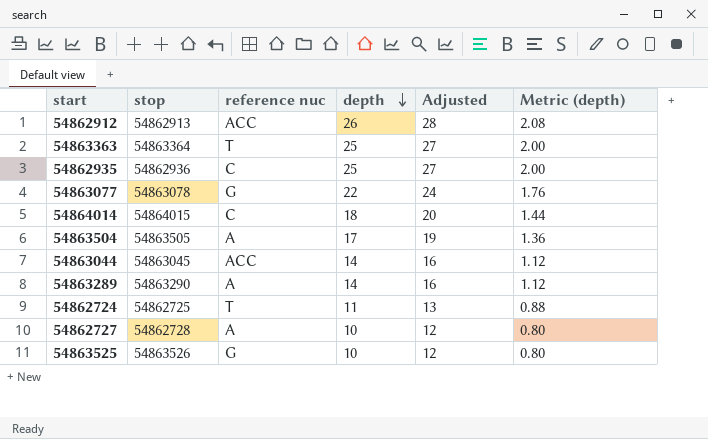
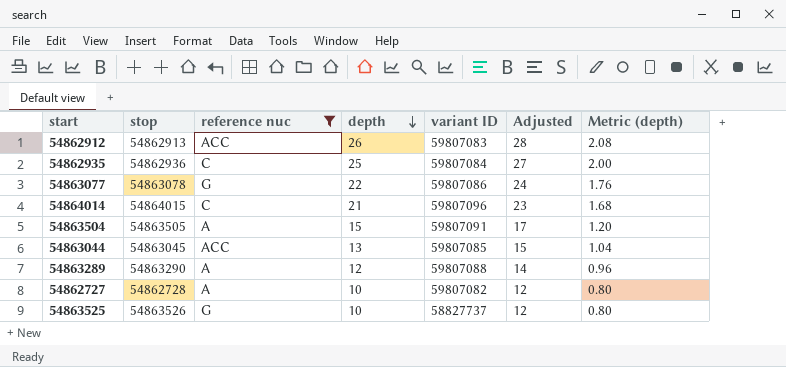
filter: none -> reference nuc != T
column variant ID | position: none -> 5
54864014 | depth: 18 -> 21
54864014 | Adjusted: 20 -> 23
54864014 | Metric (depth): 1.44 -> 1.68
54863504 | depth: 17 -> 15
54863504 | Adjusted: 19 -> 17
54863504 | Metric (depth): 1.36 -> 1.20
54863044 | depth: 14 -> 13
54863044 | Adjusted: 16 -> 15
54863044 | Metric (depth): 1.12 -> 1.04
54863289 | depth: 14 -> 12
54863289 | Adjusted: 16 -> 14
54863289 | Metric (depth): 1.12 -> 0.96

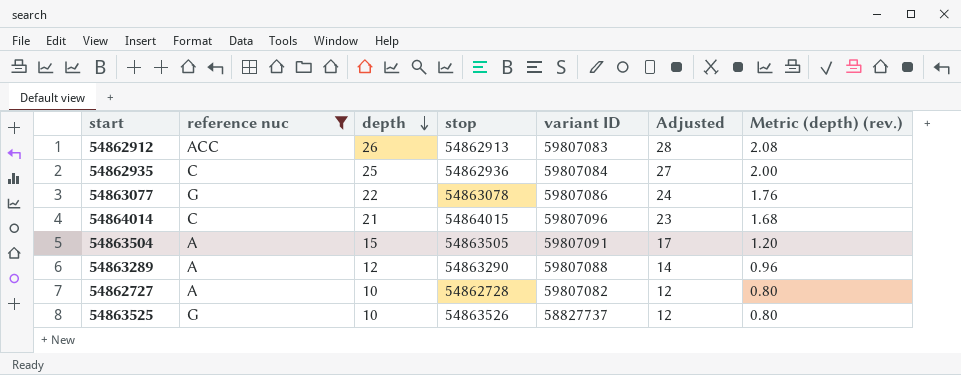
column stop | position: 2 -> 4
column name: Metric (depth) -> Metric (depth) (rev.)
row 54863044: 54863045 | ACC | 13 | 59807085 | 15 | 1.04 -> none

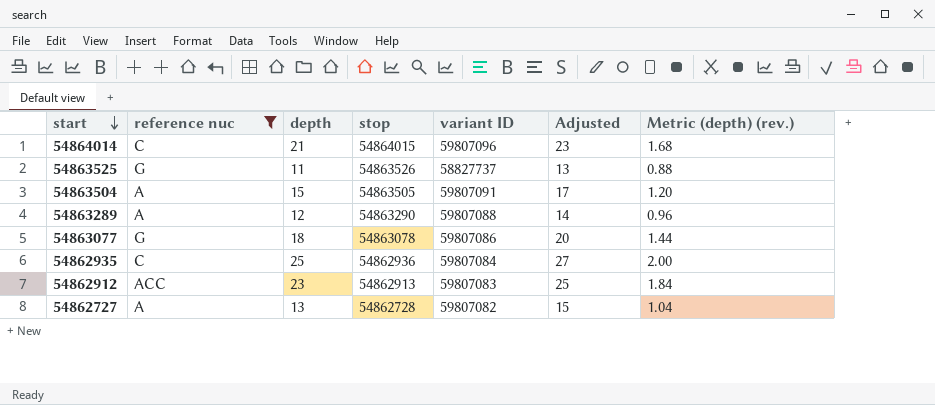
row order: depth descending -> start descending
54863525 | depth: 10 -> 11
54863525 | Adjusted: 12 -> 13
54863525 | Metric (depth) (rev.): 0.80 -> 0.88
54863077 | depth: 22 -> 18
54863077 | Adjusted: 24 -> 20
54863077 | Metric (depth) (rev.): 1.76 -> 1.44
54862912 | depth: 26 -> 23
54862912 | Adjusted: 28 -> 25
54862912 | Metric (depth) (rev.): 2.08 -> 1.84
54862727 | depth: 10 -> 13
54862727 | Adjusted: 12 -> 15
54862727 | Metric (depth) (rev.): 0.80 -> 1.04

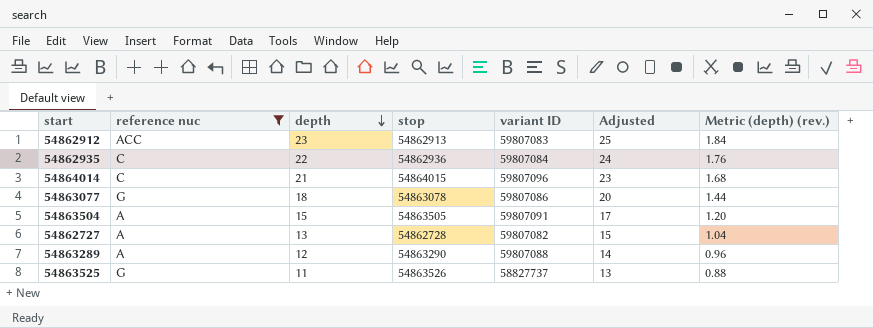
row order: start descending -> depth descending
54862935 | depth: 25 -> 22
54862935 | Adjusted: 27 -> 24
54862935 | Metric (depth) (rev.): 2.00 -> 1.76

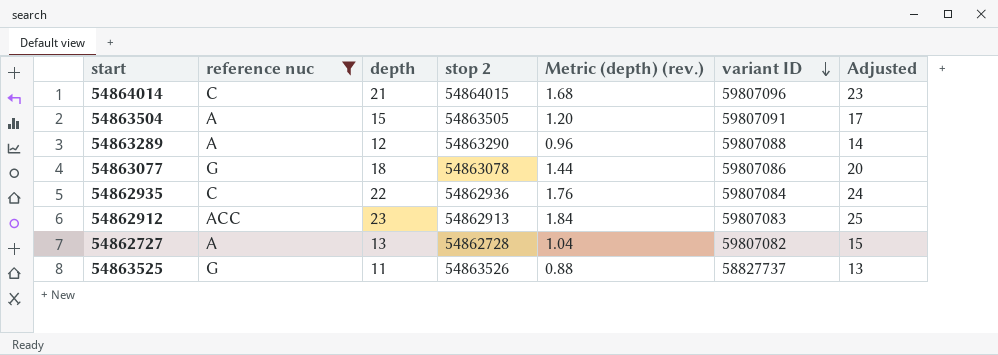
row order: depth descending -> variant ID descending
column name: stop -> stop 2
column Metric (depth) (rev.) | position: 7 -> 5

